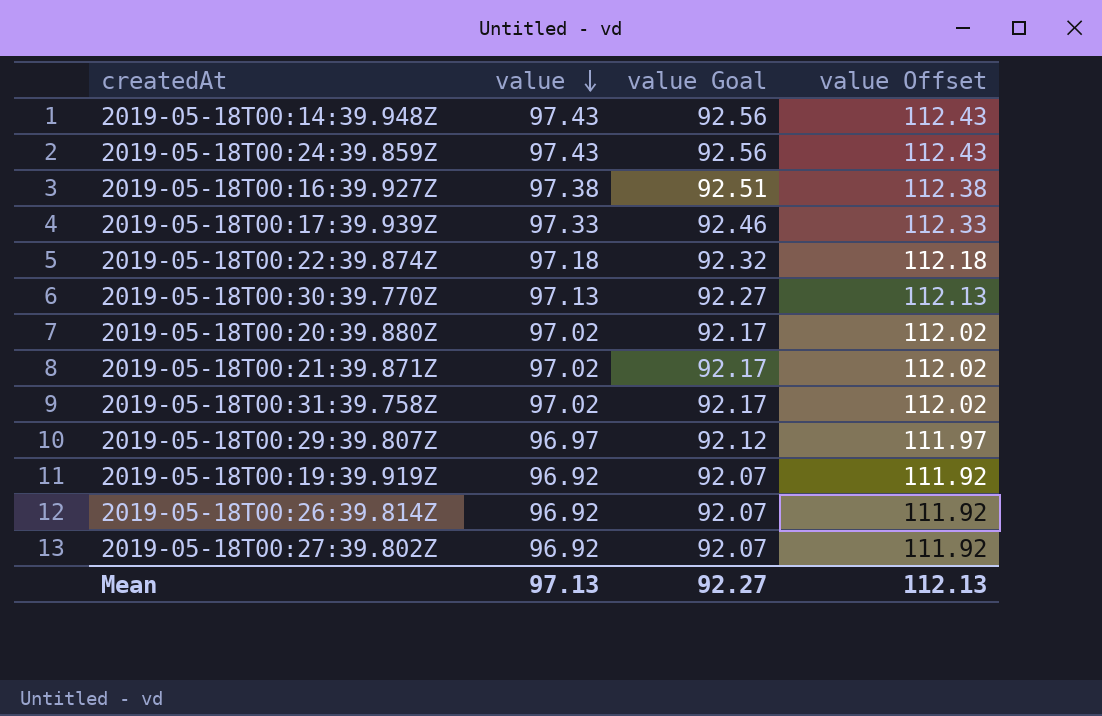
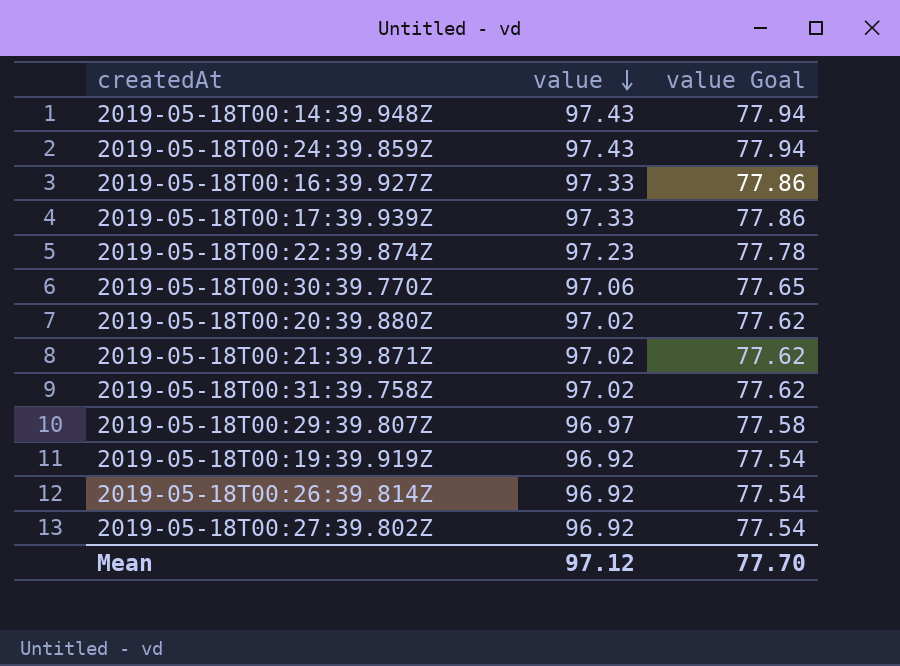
column value Offset | formula: [value] + 15 -> none
column value Goal | formula: [value] * 0.95 -> [value] * 0.8
2019-05-18T00:16:39.927Z | value: 97.38 -> 97.33
2019-05-18T00:22:39.874Z | value: 97.18 -> 97.23
2019-05-18T00:30:39.770Z | value: 97.13 -> 97.06
Mean | value: 97.13 -> 97.12
Mean | value Goal: 92.27 -> 77.70

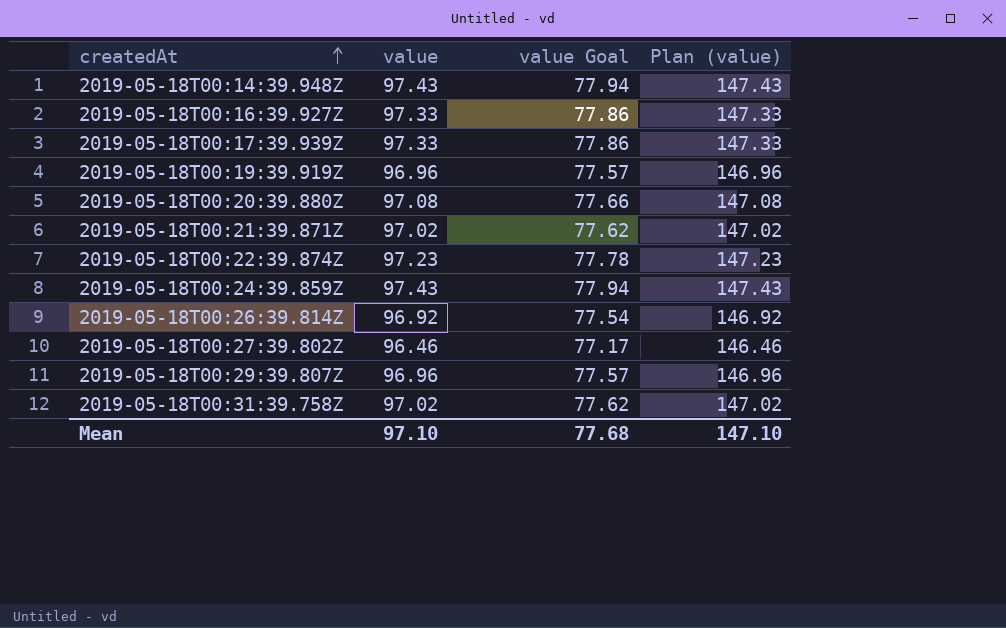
row order: value descending -> createdAt ascending
column Plan (value) | formula: none -> [value] + 50
row 2019-05-18T00:30:39.770Z: 97.06 | 77.65 -> none
2019-05-18T00:19:39.919Z | value: 96.92 -> 96.96
2019-05-18T00:19:39.919Z | value Goal: 77.54 -> 77.57
2019-05-18T00:20:39.880Z | value: 97.02 -> 97.08
2019-05-18T00:20:39.880Z | value Goal: 77.62 -> 77.66
2019-05-18T00:27:39.802Z | value: 96.92 -> 96.46
2019-05-18T00:27:39.802Z | value Goal: 77.54 -> 77.17
2019-05-18T00:29:39.807Z | value: 96.97 -> 96.96
2019-05-18T00:29:39.807Z | value Goal: 77.58 -> 77.57
Mean | value: 97.12 -> 97.10
Mean | value Goal: 77.70 -> 77.68

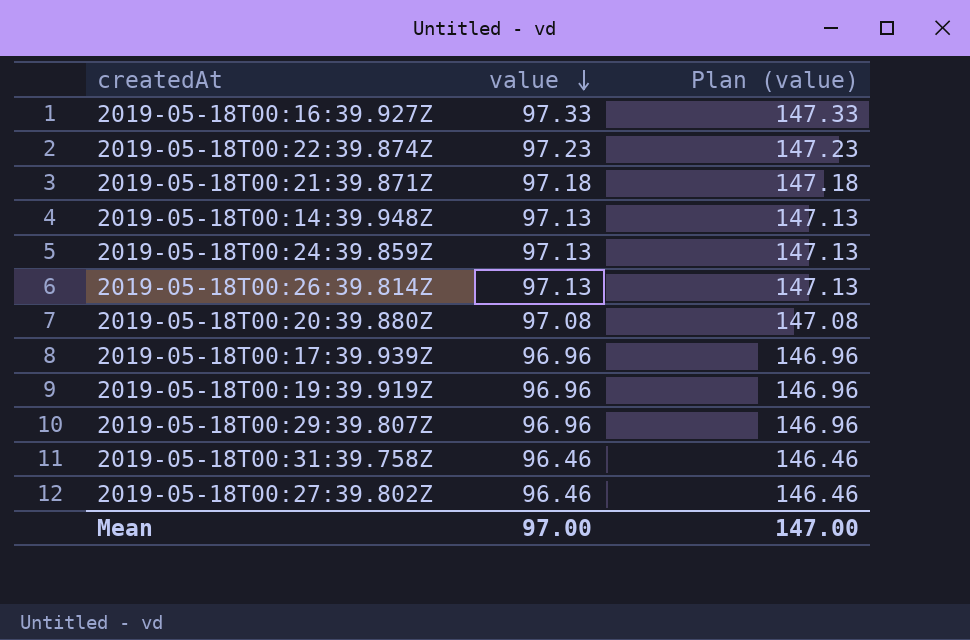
row order: createdAt ascending -> value descending
column value Goal | formula: [value] * 0.8 -> none
2019-05-18T00:21:39.871Z | value: 97.02 -> 97.18
2019-05-18T00:21:39.871Z | Plan (value): 147.02 -> 147.18
2019-05-18T00:14:39.948Z | value: 97.43 -> 97.13
2019-05-18T00:14:39.948Z | Plan (value): 147.43 -> 147.13
2019-05-18T00:24:39.859Z | value: 97.43 -> 97.13
2019-05-18T00:24:39.859Z | Plan (value): 147.43 -> 147.13
2019-05-18T00:26:39.814Z | value: 96.92 -> 97.13
2019-05-18T00:26:39.814Z | Plan (value): 146.92 -> 147.13
2019-05-18T00:17:39.939Z | value: 97.33 -> 96.96
2019-05-18T00:17:39.939Z | Plan (value): 147.33 -> 146.96
2019-05-18T00:31:39.758Z | value: 97.02 -> 96.46
2019-05-18T00:31:39.758Z | Plan (value): 147.02 -> 146.46
Mean | value: 97.10 -> 97.00
Mean | Plan (value): 147.10 -> 147.00

